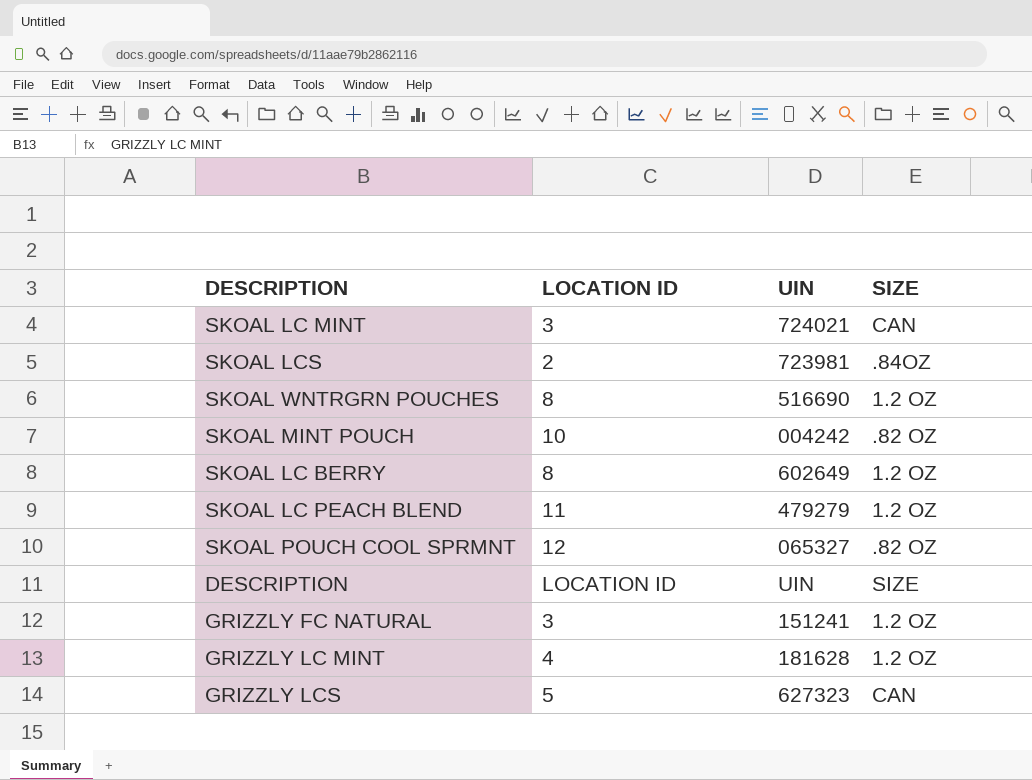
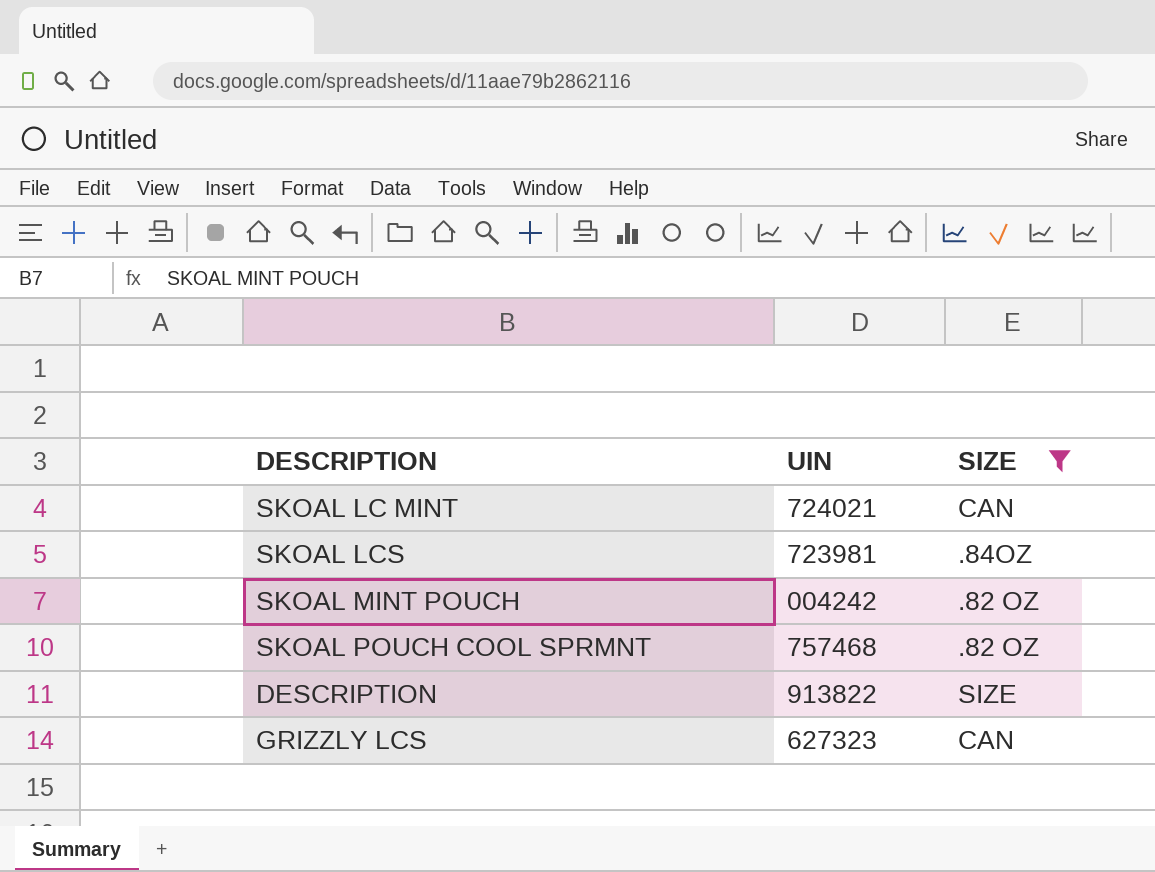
filter: none -> SIZE != 1.2 OZ
column LOCATION ID | position: 2 -> none
SKOAL POUCH COOL SPRMNT | UIN: 065327 -> 757468
DESCRIPTION | UIN: UIN -> 913822

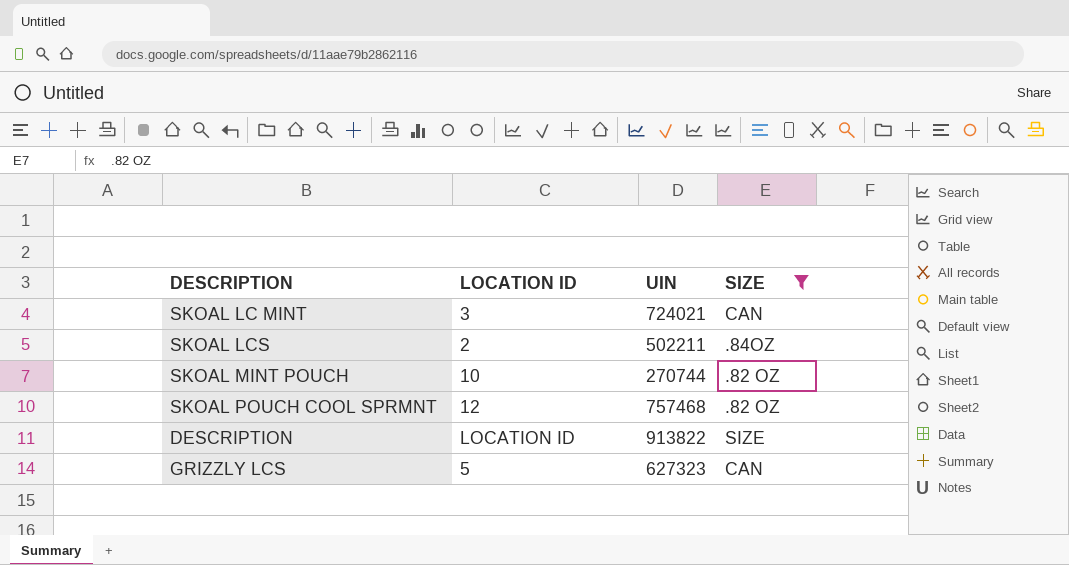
column LOCATION ID | position: none -> 2
SKOAL LCS | UIN: 723981 -> 502211
SKOAL MINT POUCH | UIN: 004242 -> 270744

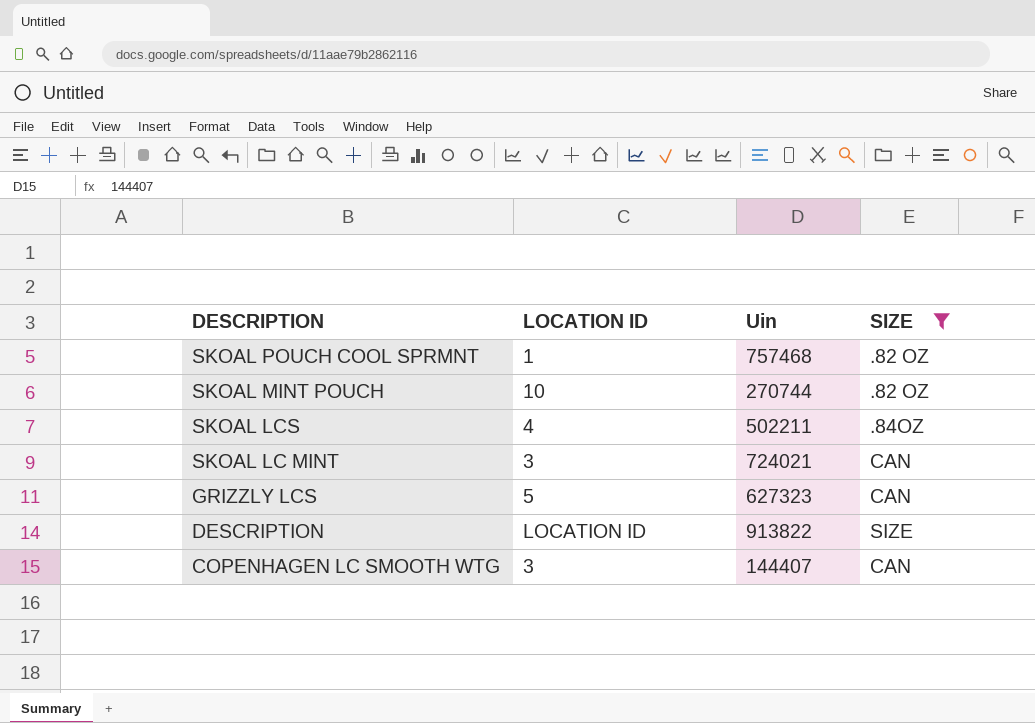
row order: none -> DESCRIPTION descending
column name: UIN -> Uin
SKOAL POUCH COOL SPRMNT | LOCATION ID: 12 -> 1
SKOAL LCS | LOCATION ID: 2 -> 4
row COPENHAGEN LC SMOOTH WTG: none -> 3 | 144407 | CAN

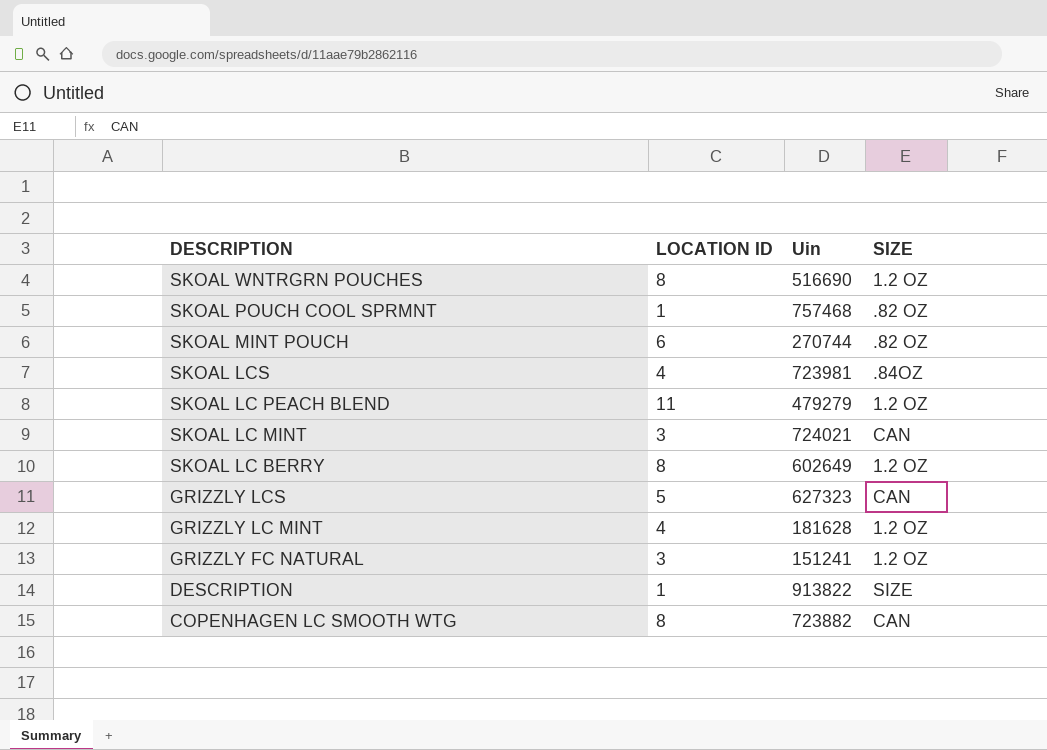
filter: SIZE != 1.2 OZ -> none
SKOAL MINT POUCH | LOCATION ID: 10 -> 6
SKOAL LCS | Uin: 502211 -> 723981
DESCRIPTION | LOCATION ID: LOCATION ID -> 1
COPENHAGEN LC SMOOTH WTG | LOCATION ID: 3 -> 8
COPENHAGEN LC SMOOTH WTG | Uin: 144407 -> 723882

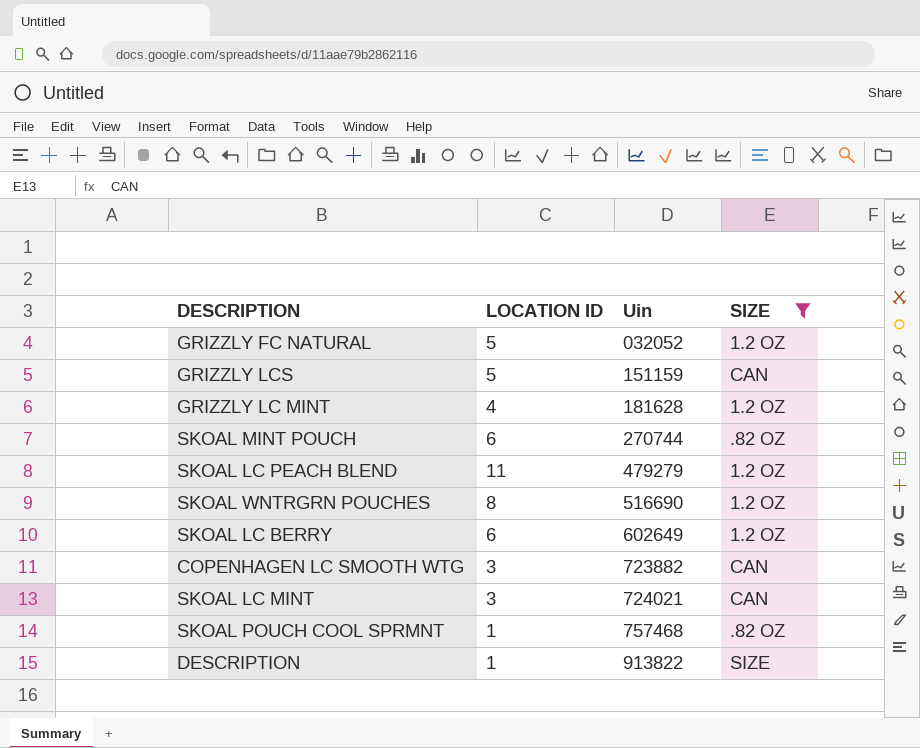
filter: none -> SIZE != .84OZ
row order: DESCRIPTION descending -> Uin ascending
GRIZZLY FC NATURAL | LOCATION ID: 3 -> 5
GRIZZLY FC NATURAL | Uin: 151241 -> 032052
GRIZZLY LCS | Uin: 627323 -> 151159
SKOAL LC BERRY | LOCATION ID: 8 -> 6
COPENHAGEN LC SMOOTH WTG | LOCATION ID: 8 -> 3

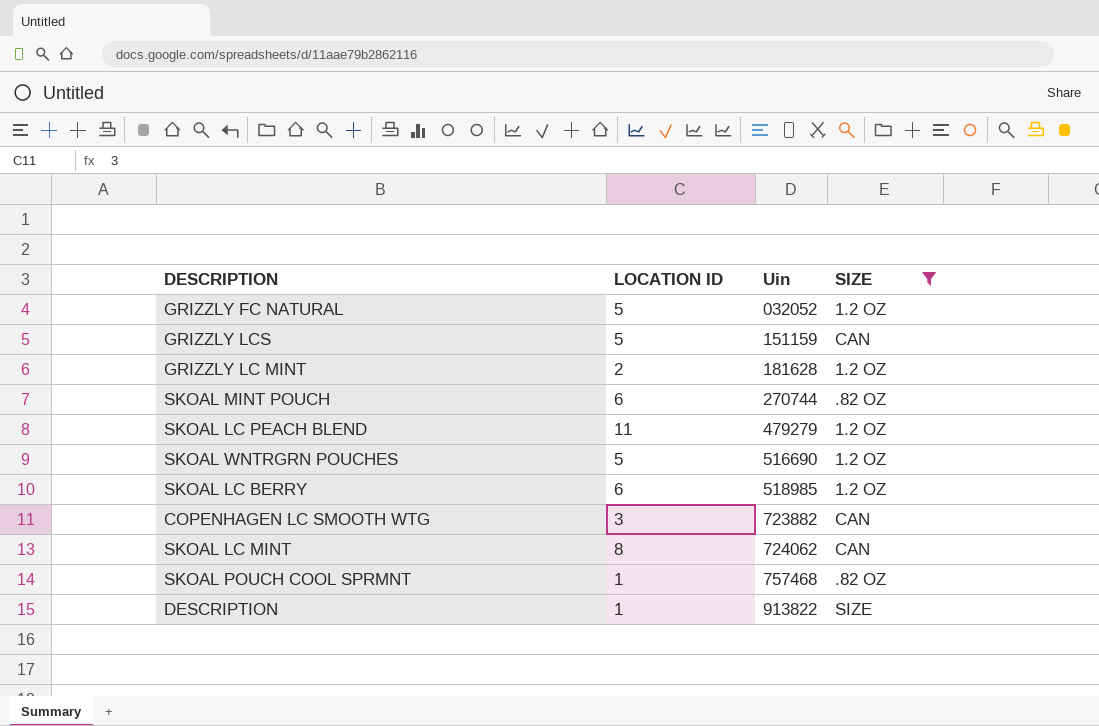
GRIZZLY LC MINT | LOCATION ID: 4 -> 2
SKOAL WNTRGRN POUCHES | LOCATION ID: 8 -> 5
SKOAL LC BERRY | Uin: 602649 -> 518985
SKOAL LC MINT | LOCATION ID: 3 -> 8
SKOAL LC MINT | Uin: 724021 -> 724062

